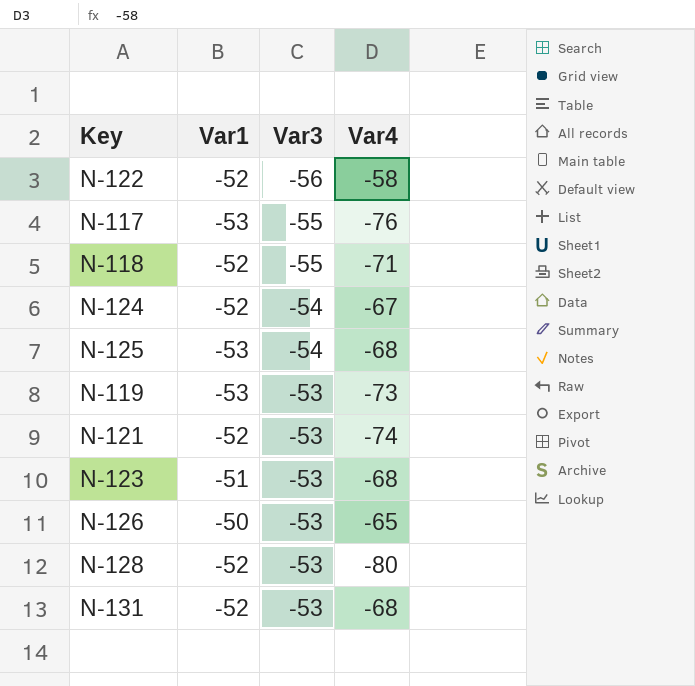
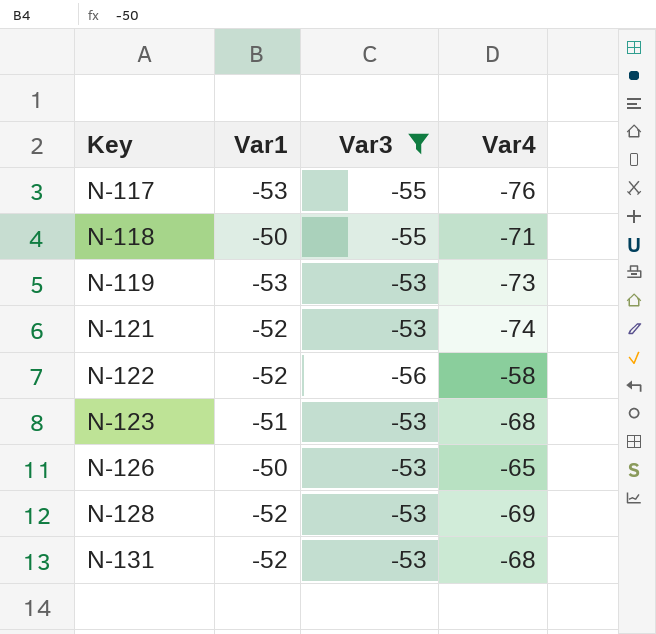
filter: none -> Var3 != -54
row order: Var3 ascending -> Key ascending
N-118 | Var1: -52 -> -50
N-128 | Var4: -80 -> -69

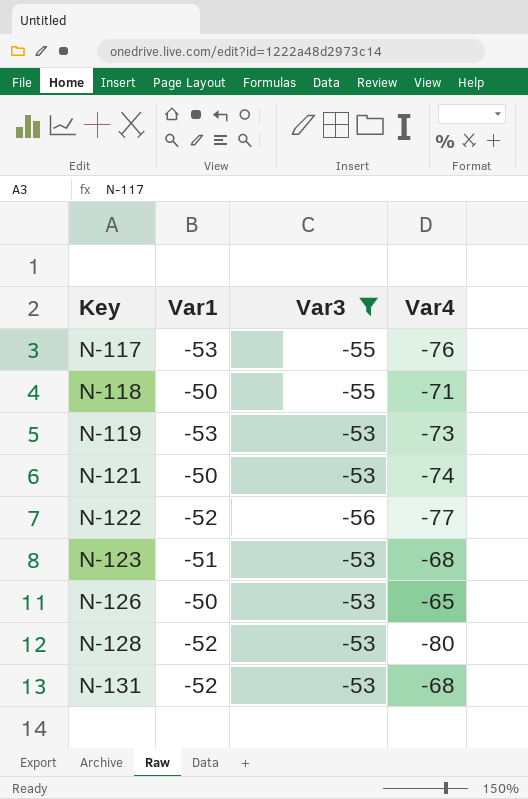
N-121 | Var1: -52 -> -50
N-122 | Var4: -58 -> -77
N-128 | Var4: -69 -> -80

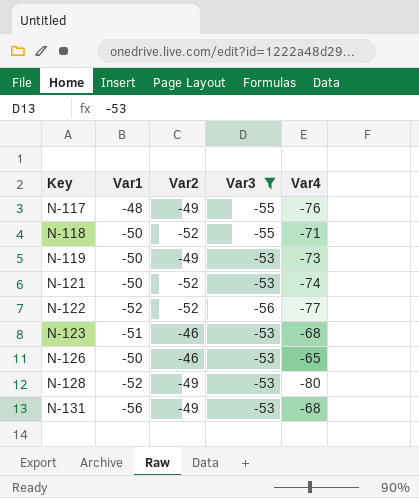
column Var2 | position: none -> 3
N-117 | Var1: -53 -> -48
N-119 | Var1: -53 -> -50
N-131 | Var1: -52 -> -56

